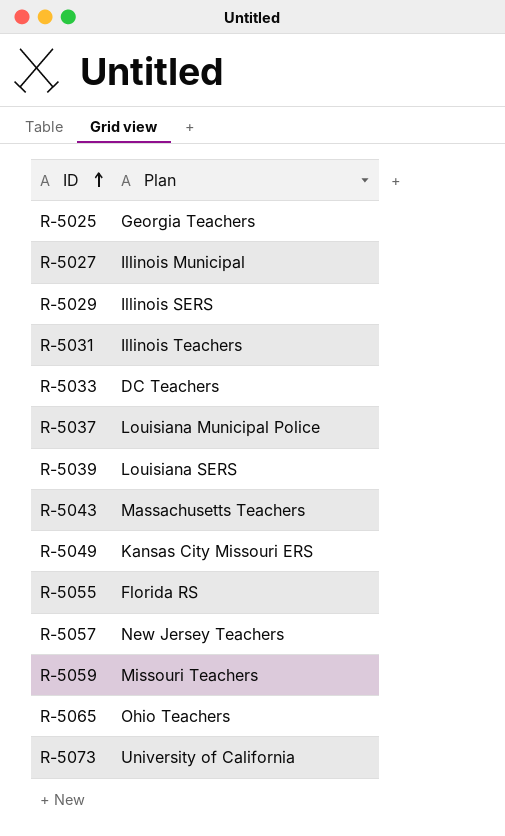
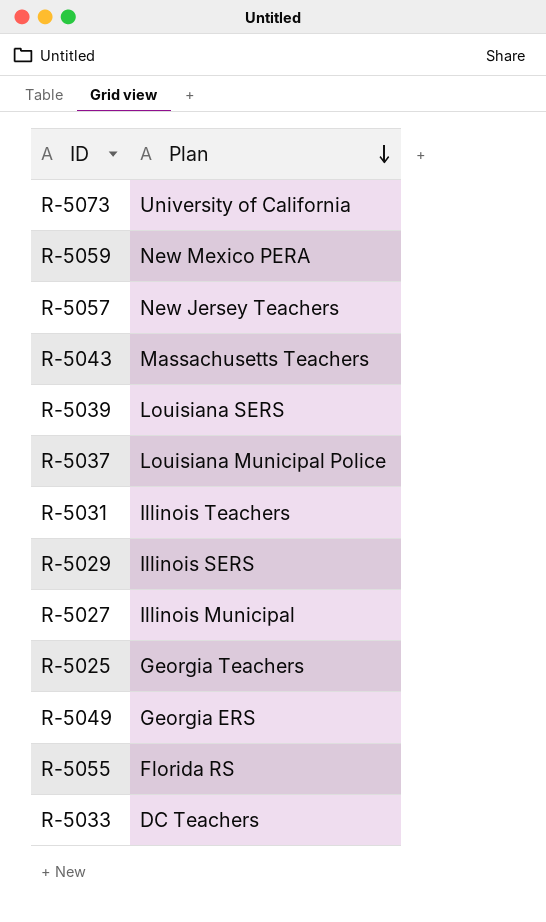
row order: ID ascending -> Plan descending
row R-5065: Ohio Teachers -> none
R-5059 | Plan: Missouri Teachers -> New Mexico PERA
R-5049 | Plan: Kansas City Missouri ERS -> Georgia ERS

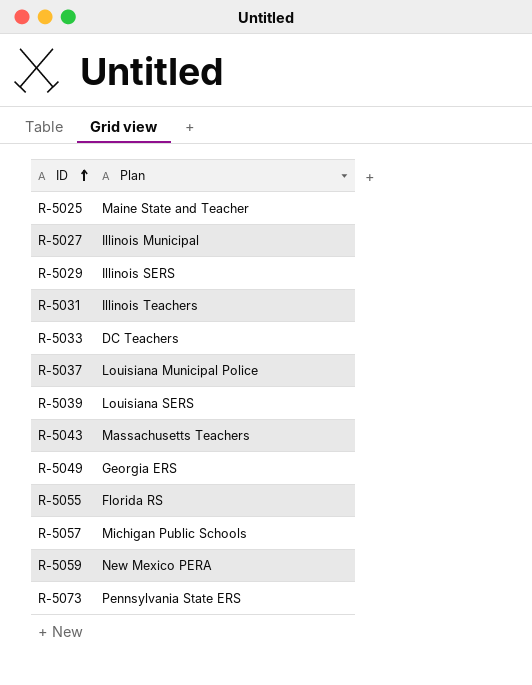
row order: Plan descending -> ID ascending
R-5025 | Plan: Georgia Teachers -> Maine State and Teacher
R-5057 | Plan: New Jersey Teachers -> Michigan Public Schools
R-5073 | Plan: University of California -> Pennsylvania State ERS

